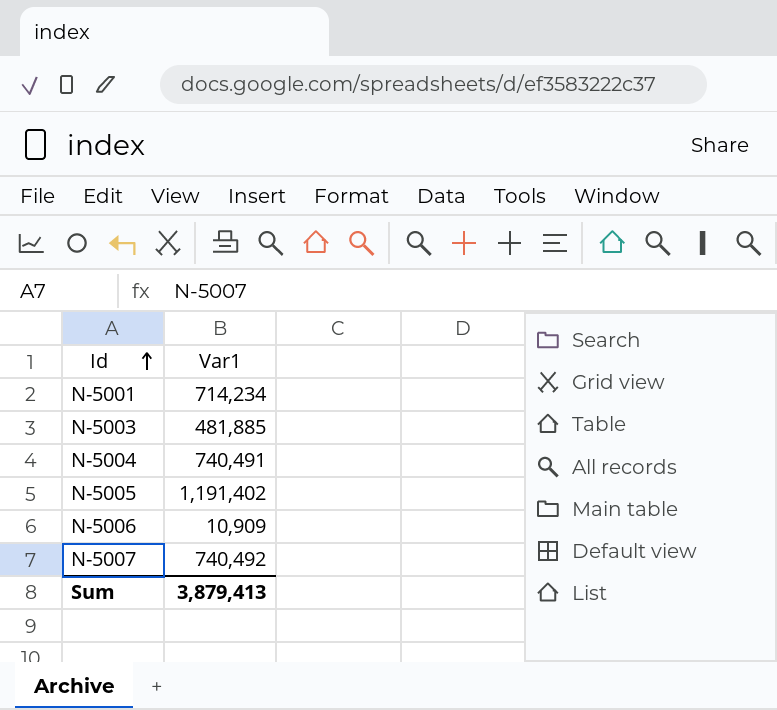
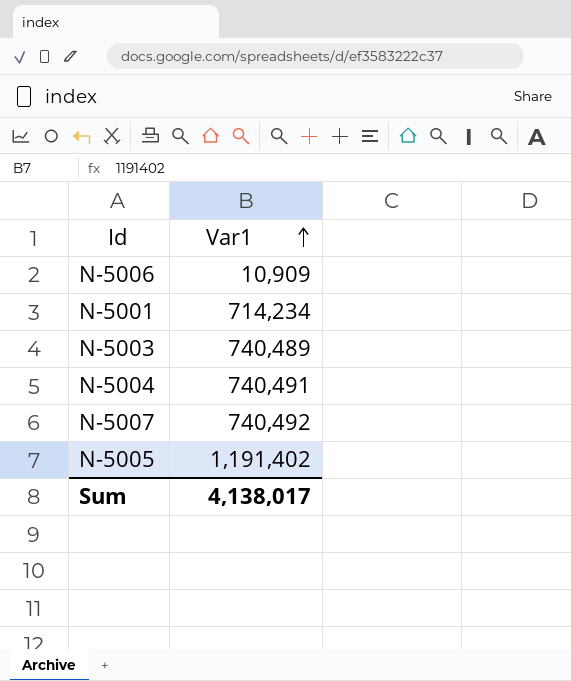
row order: Id ascending -> Var1 ascending
N-5003 | Var1: 481,885 -> 740,489
Sum | Var1: 3,879,413 -> 4,138,017

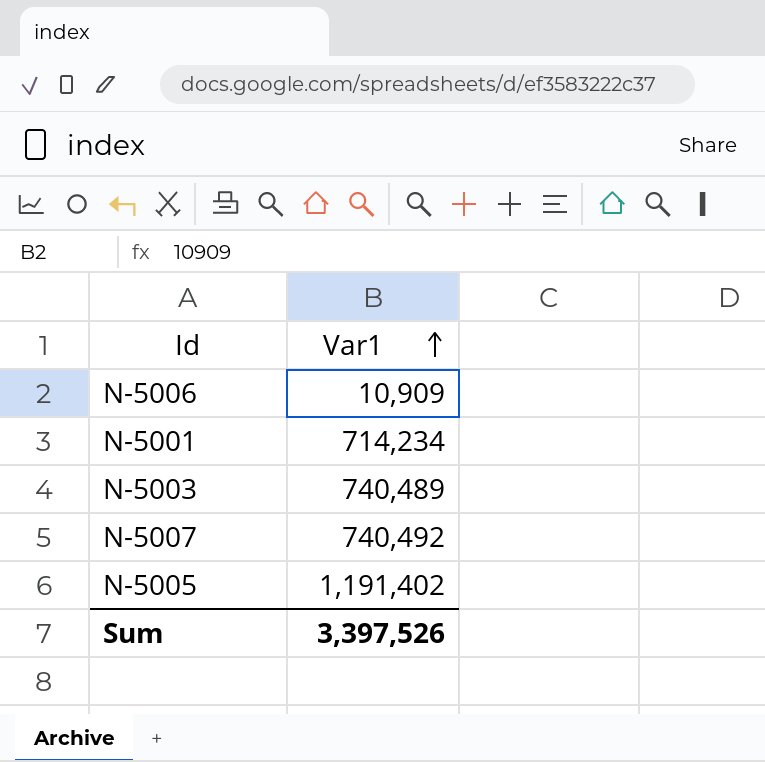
row N-5004: 740,491 -> none
Sum | Var1: 4,138,017 -> 3,397,526

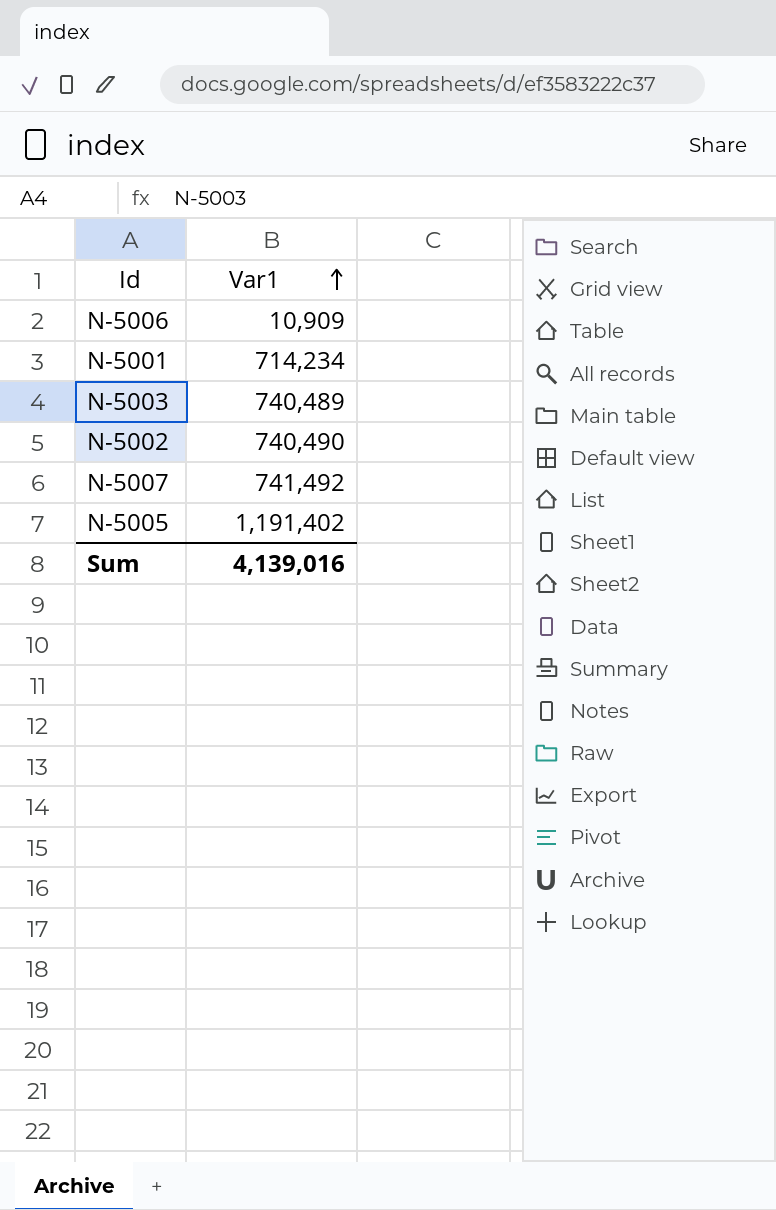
row N-5002: none -> 740,490
N-5007 | Var1: 740,492 -> 741,492
Sum | Var1: 3,397,526 -> 4,139,016

